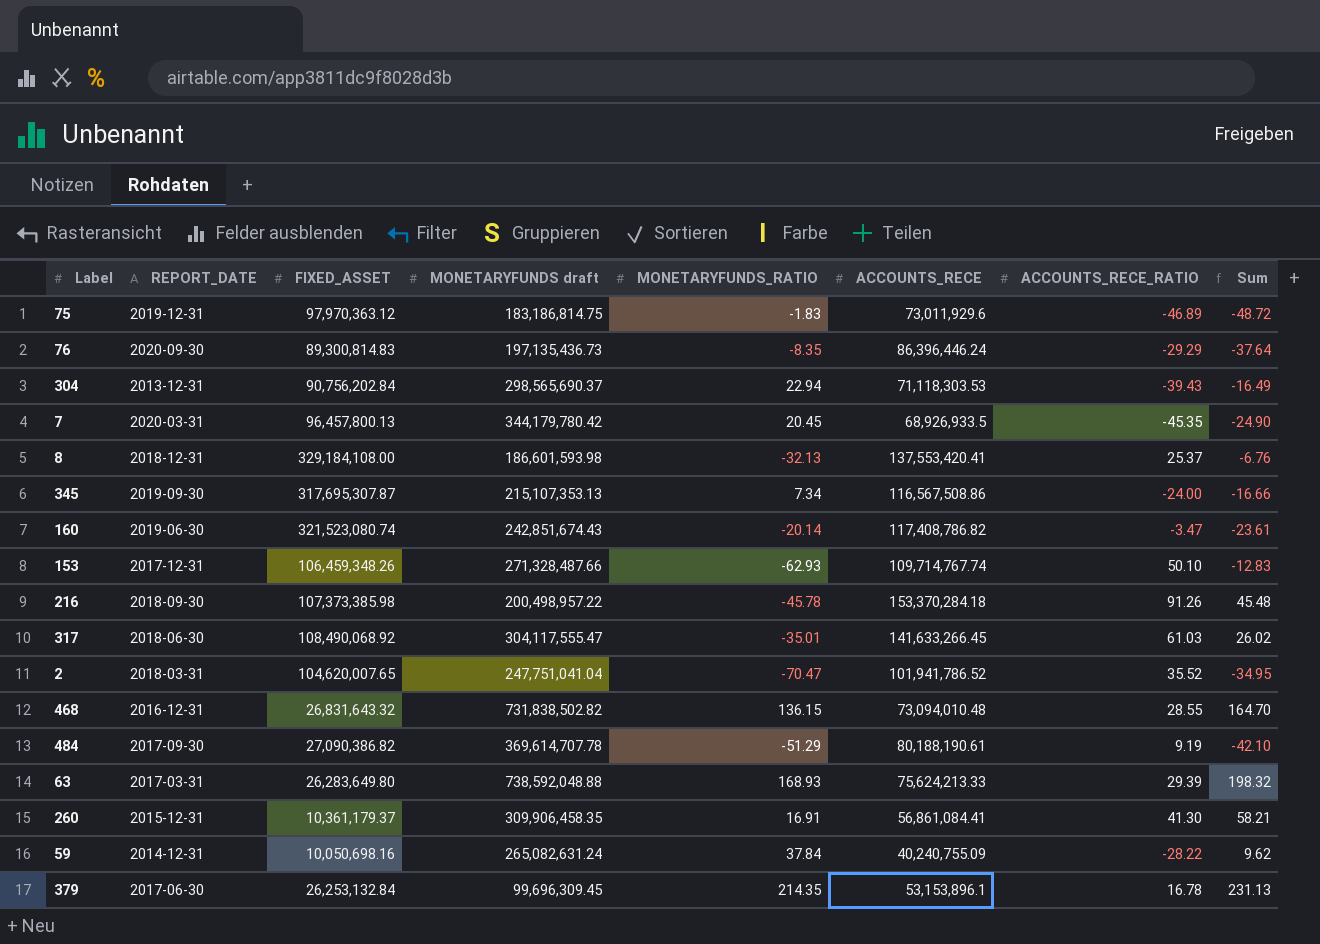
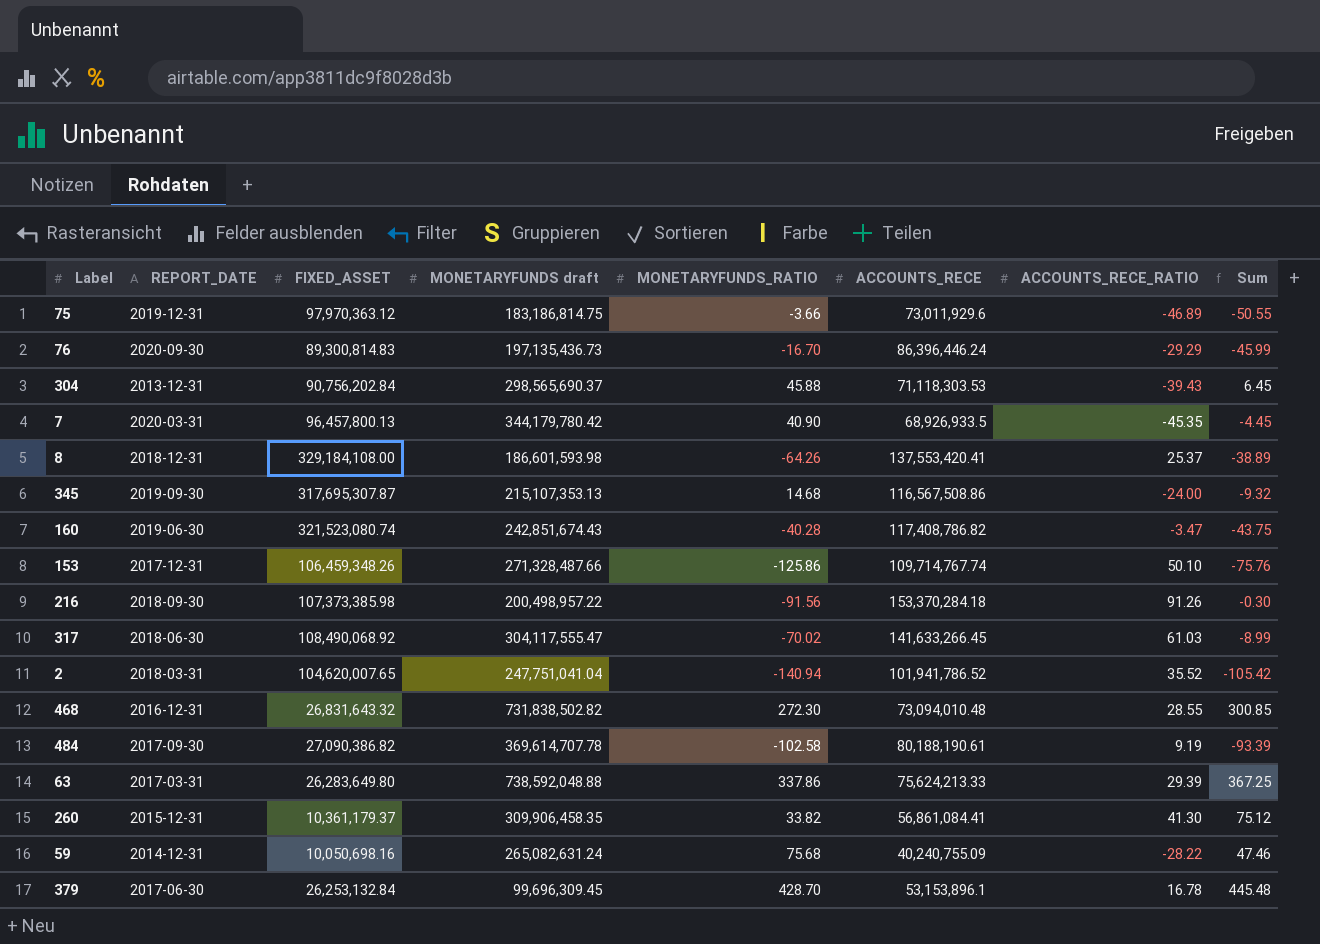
75 | MONETARYFUNDS_RATIO: -1.83 -> -3.66
75 | Sum: -48.72 -> -50.55
76 | MONETARYFUNDS_RATIO: -8.35 -> -16.70
76 | Sum: -37.64 -> -45.99
304 | MONETARYFUNDS_RATIO: 22.94 -> 45.88
304 | Sum: -16.49 -> 6.45
7 | MONETARYFUNDS_RATIO: 20.45 -> 40.90
7 | Sum: -24.90 -> -4.45
8 | MONETARYFUNDS_RATIO: -32.13 -> -64.26
8 | Sum: -6.76 -> -38.89
345 | MONETARYFUNDS_RATIO: 7.34 -> 14.68
345 | Sum: -16.66 -> -9.32
160 | MONETARYFUNDS_RATIO: -20.14 -> -40.28
160 | Sum: -23.61 -> -43.75
153 | MONETARYFUNDS_RATIO: -62.93 -> -125.86
153 | Sum: -12.83 -> -75.76
216 | MONETARYFUNDS_RATIO: -45.78 -> -91.56
216 | Sum: 45.48 -> -0.30
317 | MONETARYFUNDS_RATIO: -35.01 -> -70.02
317 | Sum: 26.02 -> -8.99
2 | MONETARYFUNDS_RATIO: -70.47 -> -140.94
2 | Sum: -34.95 -> -105.42
468 | MONETARYFUNDS_RATIO: 136.15 -> 272.30
468 | Sum: 164.70 -> 300.85
484 | MONETARYFUNDS_RATIO: -51.29 -> -102.58
484 | Sum: -42.10 -> -93.39
63 | MONETARYFUNDS_RATIO: 168.93 -> 337.86
63 | Sum: 198.32 -> 367.25
260 | MONETARYFUNDS_RATIO: 16.91 -> 33.82
260 | Sum: 58.21 -> 75.12
59 | MONETARYFUNDS_RATIO: 37.84 -> 75.68
59 | Sum: 9.62 -> 47.46
379 | MONETARYFUNDS_RATIO: 214.35 -> 428.70
379 | Sum: 231.13 -> 445.48

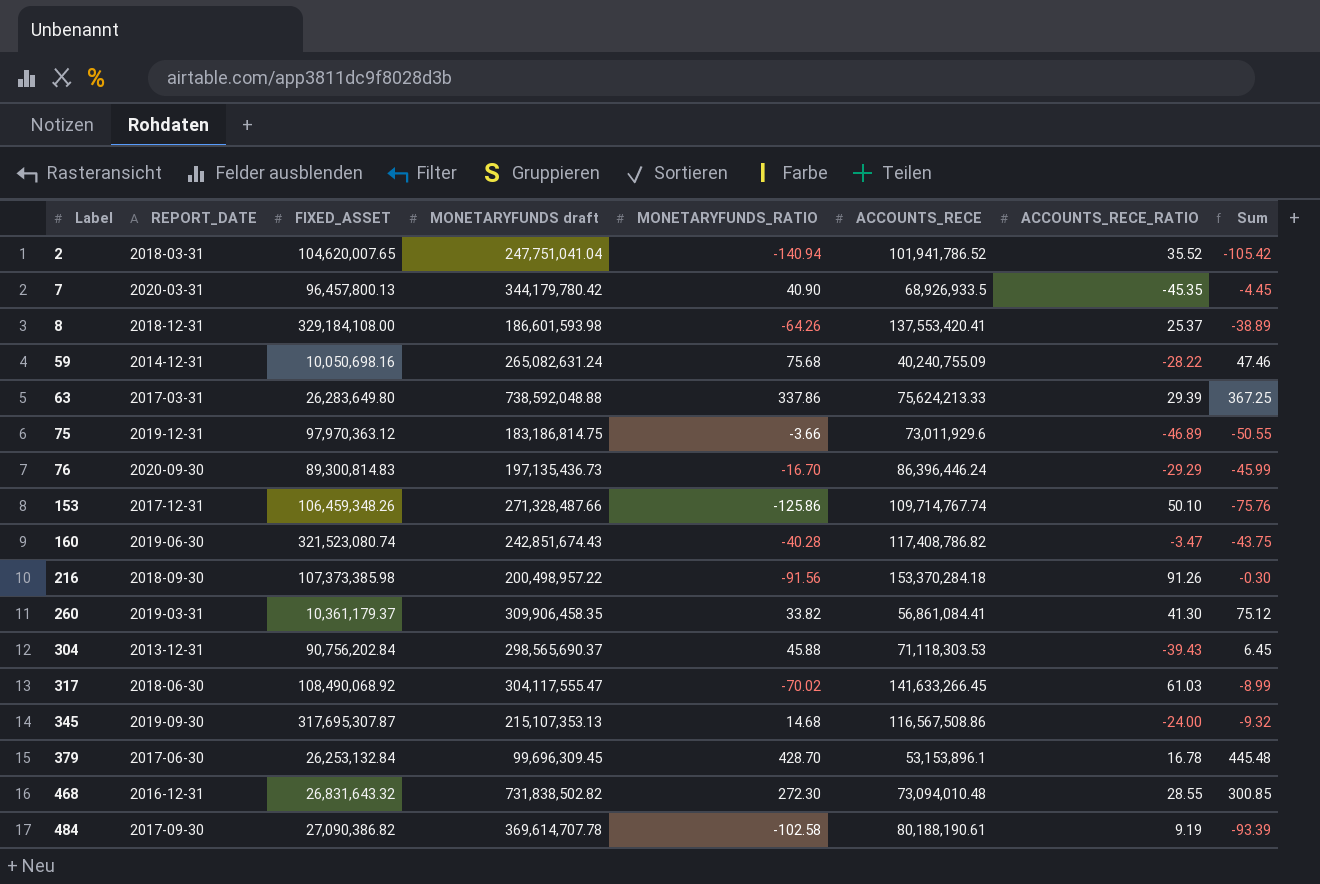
row order: none -> Label ascending
260 | REPORT_DATE: 2015-12-31 -> 2019-03-31

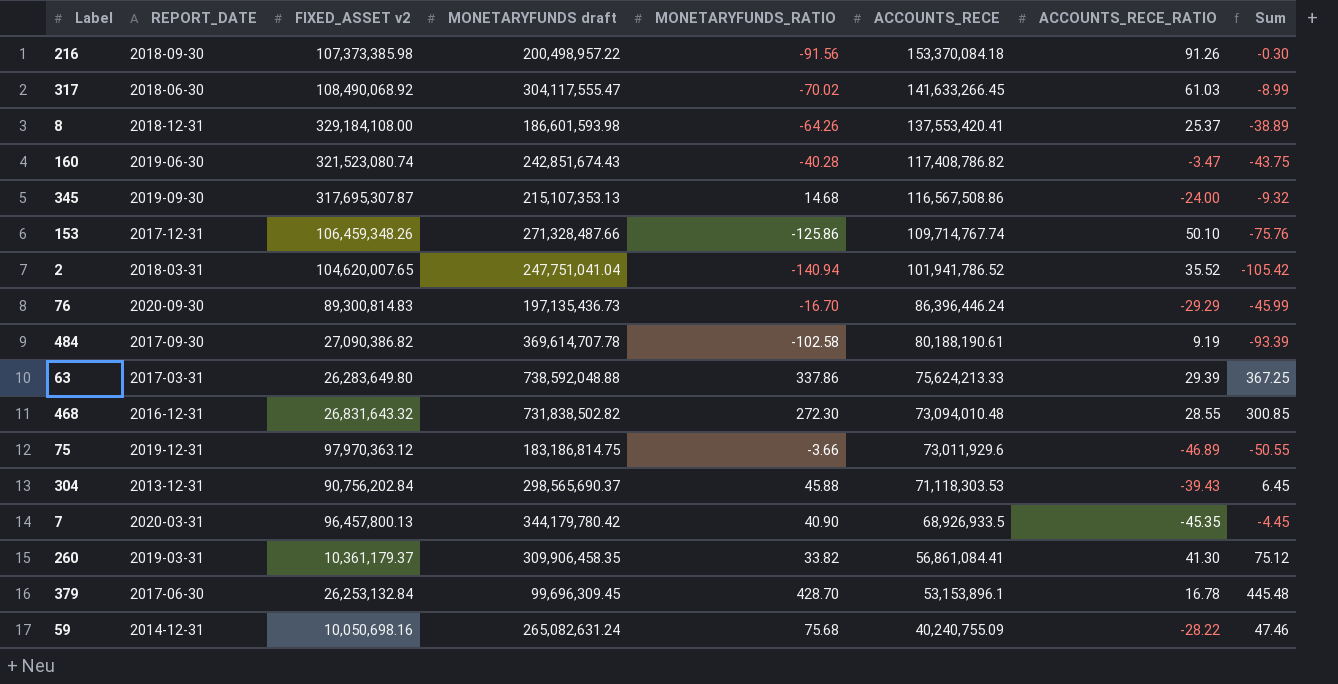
row order: Label ascending -> ACCOUNTS_RECE descending
column name: FIXED_ASSET -> FIXED_ASSET v2
216 | ACCOUNTS_RECE: 153,370,284.18 -> 153,370,084.18

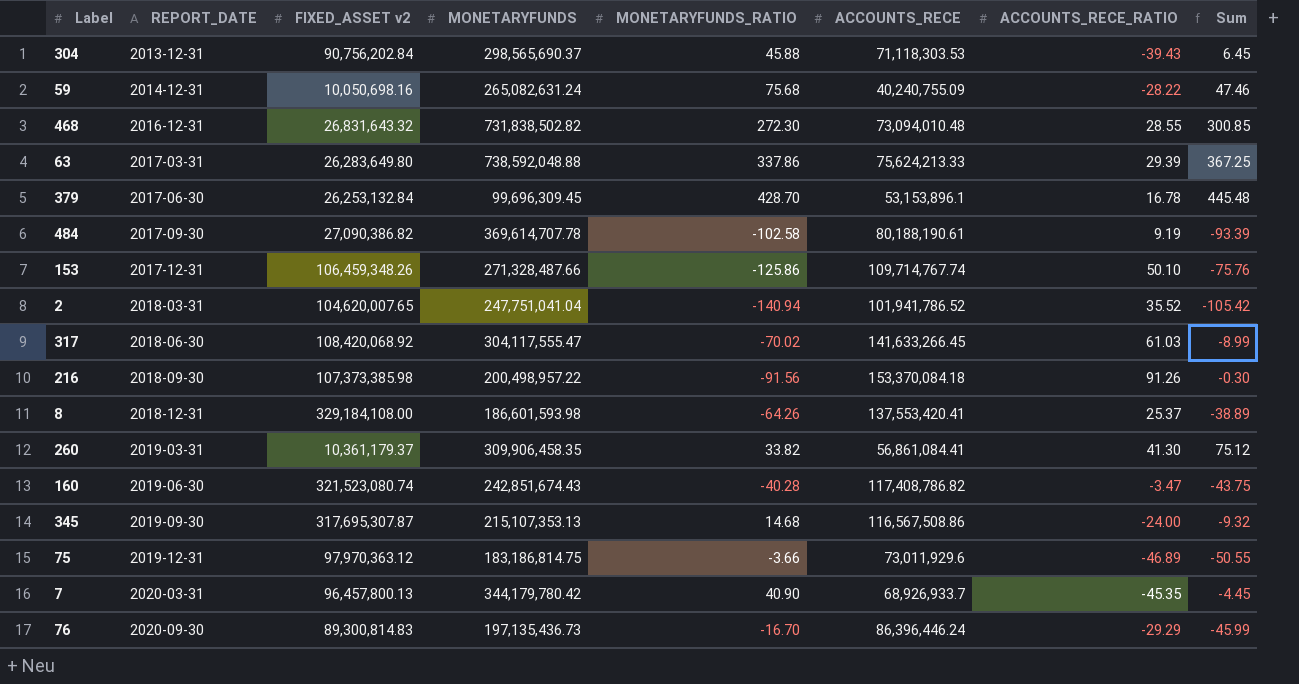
row order: ACCOUNTS_RECE descending -> REPORT_DATE ascending
column name: MONETARYFUNDS draft -> MONETARYFUNDS
317 | FIXED_ASSET v2: 108,490,068.92 -> 108,420,068.92
7 | ACCOUNTS_RECE: 68,926,933.5 -> 68,926,933.7

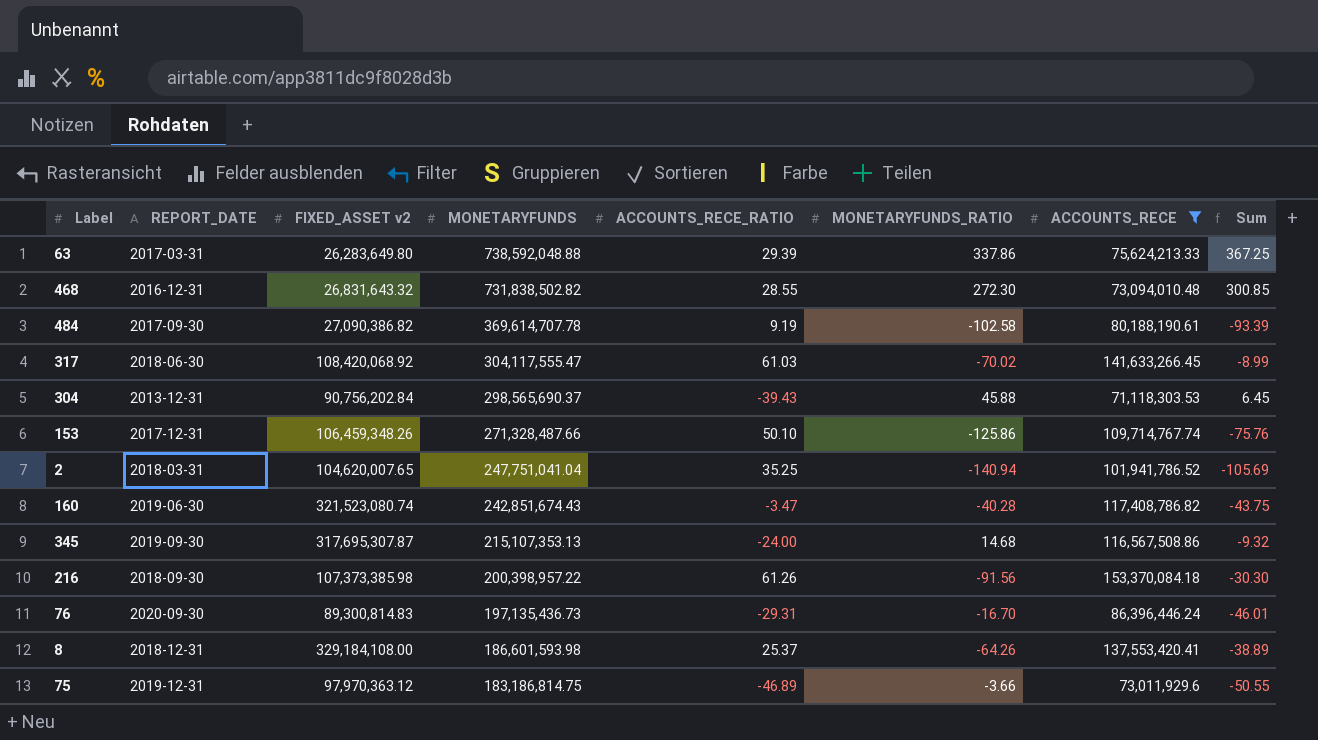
filter: none -> ACCOUNTS_RECE >= 71,118,303.53
row order: REPORT_DATE ascending -> MONETARYFUNDS descending
column ACCOUNTS_RECE_RATIO | position: 7 -> 5
2 | ACCOUNTS_RECE_RATIO: 35.52 -> 35.25
2 | Sum: -105.42 -> -105.69
216 | MONETARYFUNDS: 200,498,957.22 -> 200,398,957.22
216 | ACCOUNTS_RECE_RATIO: 91.26 -> 61.26
216 | Sum: -0.30 -> -30.30
76 | ACCOUNTS_RECE_RATIO: -29.29 -> -29.31
76 | Sum: -45.99 -> -46.01

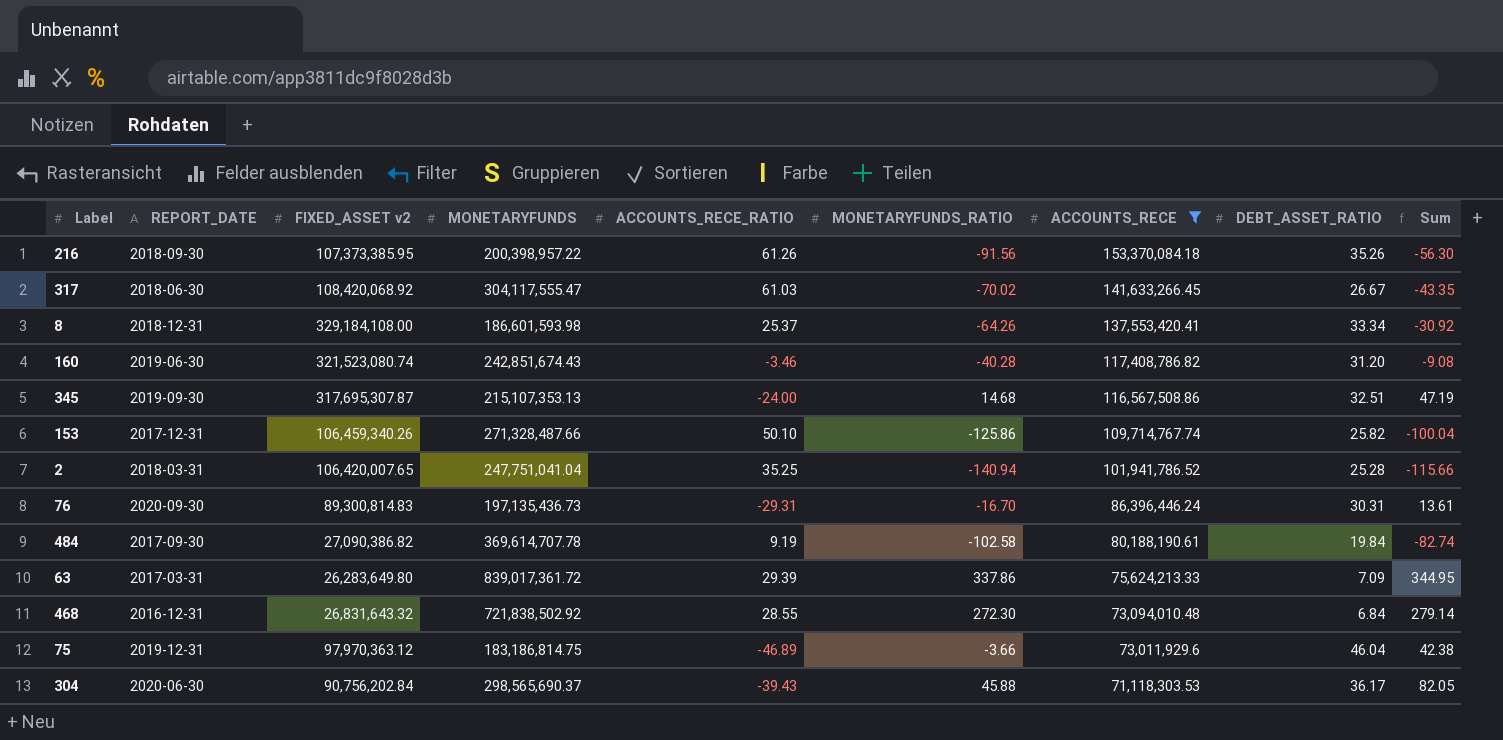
row order: MONETARYFUNDS descending -> ACCOUNTS_RECE descending
column DEBT_ASSET_RATIO | position: none -> 8
column Sum | formula: [ACCOUNTS_RECE_RATIO] + [MONETARYFUNDS_RATIO] -> [MONETARYFUNDS_RATIO] + [DEBT_ASSET_RATIO]
216 | FIXED_ASSET v2: 107,373,385.98 -> 107,373,385.95
160 | ACCOUNTS_RECE_RATIO: -3.47 -> -3.46
153 | FIXED_ASSET v2: 106,459,348.26 -> 106,459,340.26
2 | FIXED_ASSET v2: 104,620,007.65 -> 106,420,007.65
63 | MONETARYFUNDS: 738,592,048.88 -> 839,017,361.72
468 | MONETARYFUNDS: 731,838,502.82 -> 721,838,502.92
304 | REPORT_DATE: 2013-12-31 -> 2020-06-30

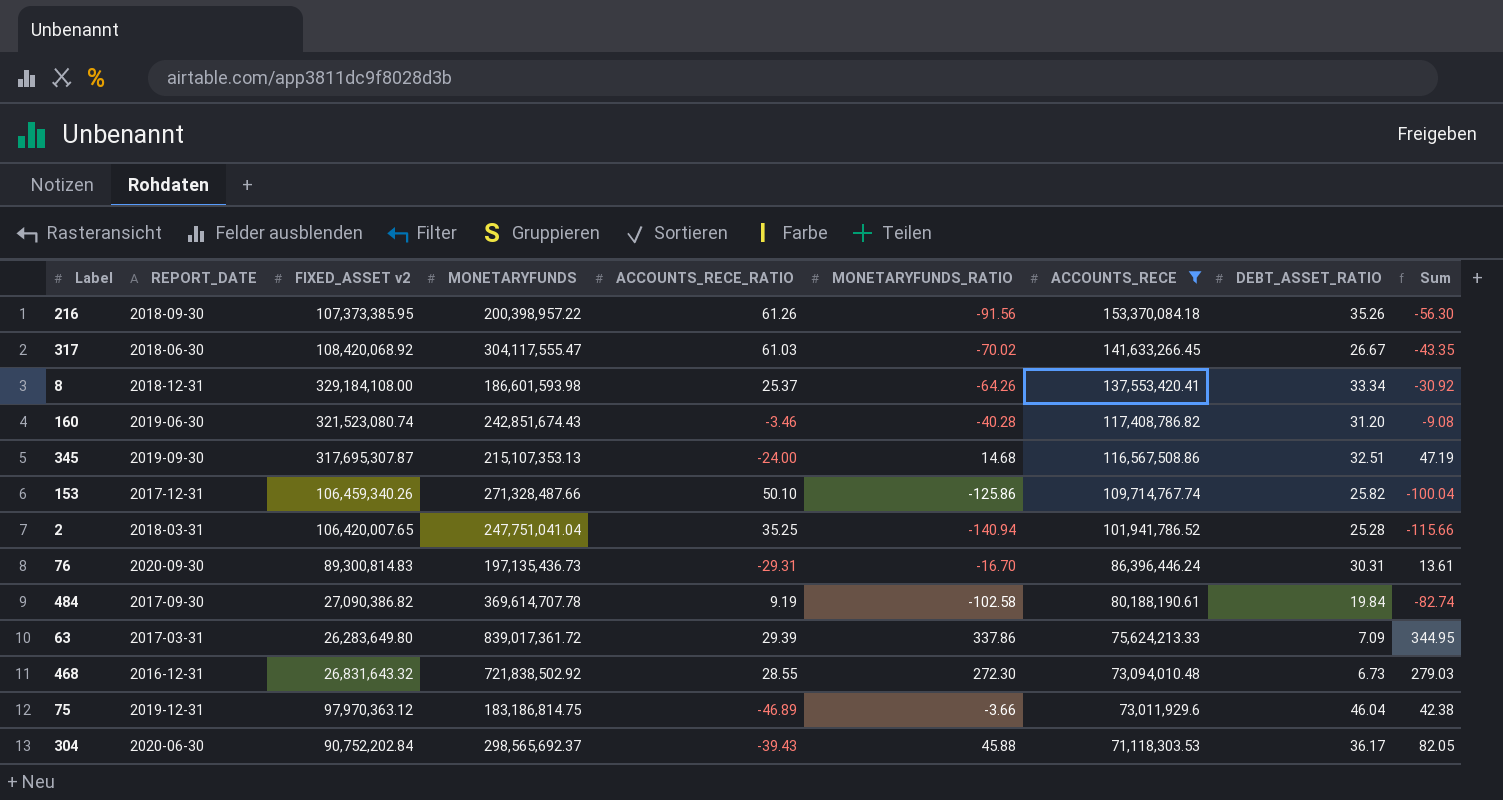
468 | DEBT_ASSET_RATIO: 6.84 -> 6.73
468 | Sum: 279.14 -> 279.03
304 | FIXED_ASSET v2: 90,756,202.84 -> 90,752,202.84
304 | MONETARYFUNDS: 298,565,690.37 -> 298,565,692.37

